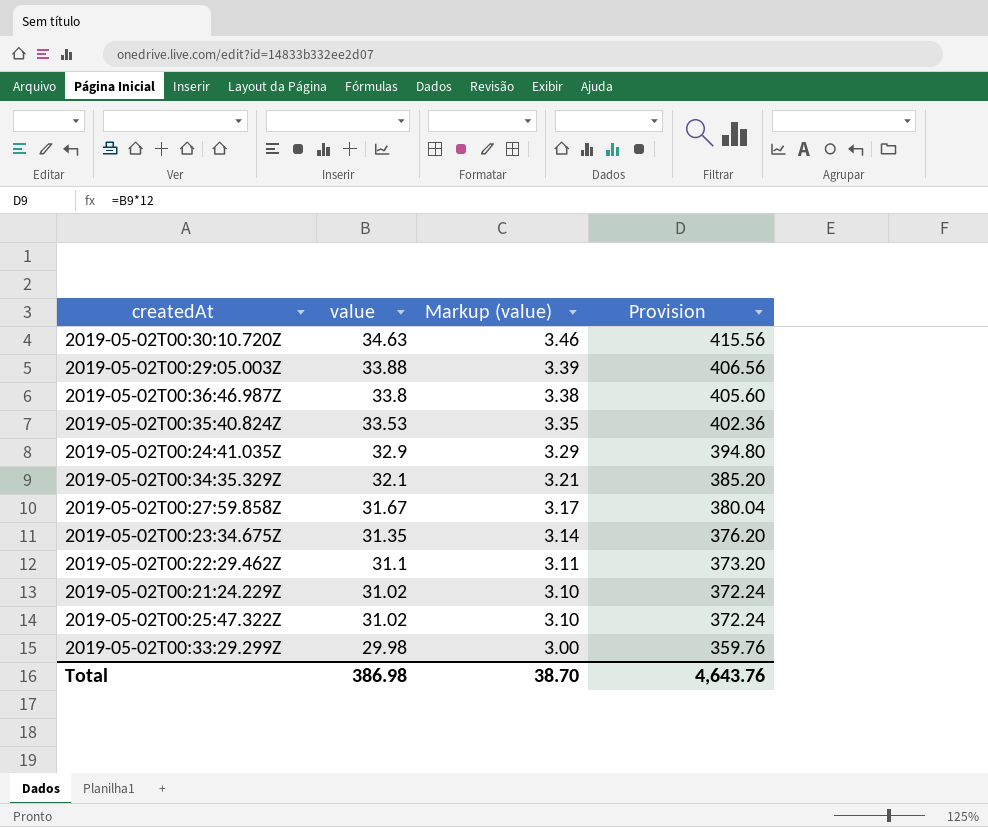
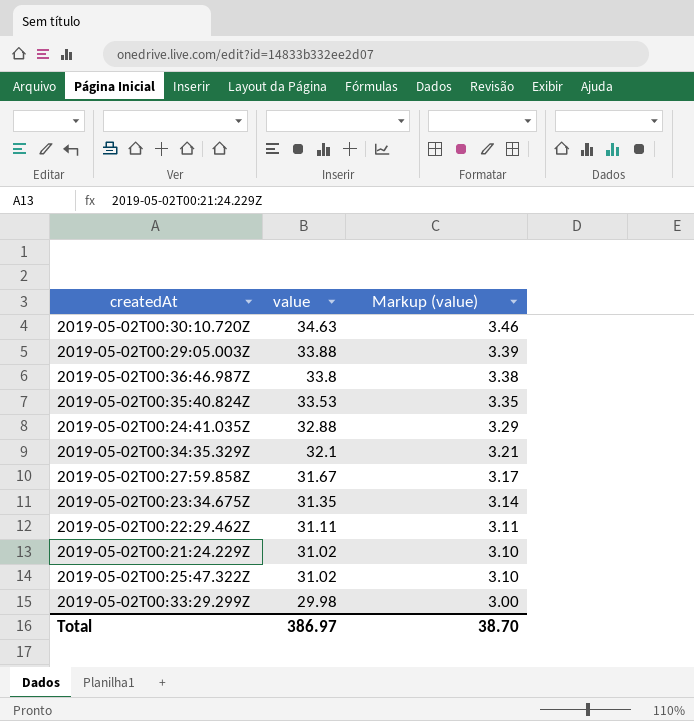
column Provision | formula: [value] * 12 -> none
2019-05-02T00:24:41.035Z | value: 32.9 -> 32.88
2019-05-02T00:22:29.462Z | value: 31.1 -> 31.11
Total | value: 386.98 -> 386.97

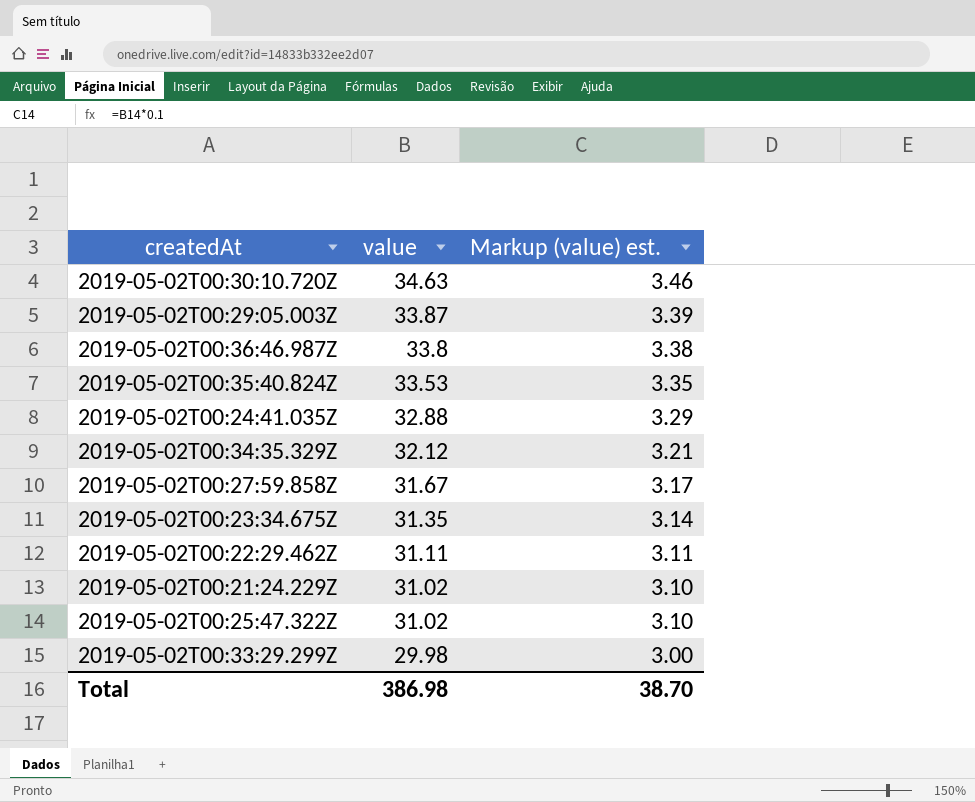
column name: Markup (value) -> Markup (value) est.
2019-05-02T00:29:05.003Z | value: 33.88 -> 33.87
2019-05-02T00:34:35.329Z | value: 32.1 -> 32.12
Total | value: 386.97 -> 386.98

